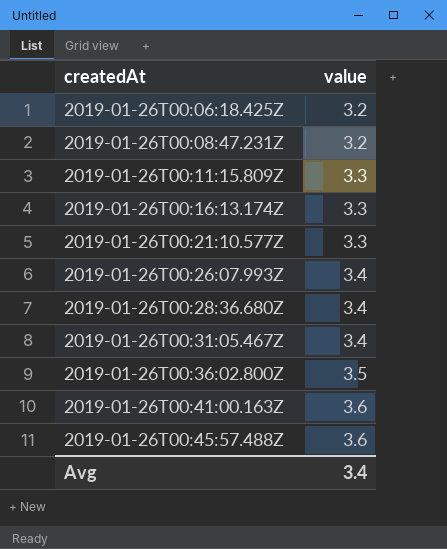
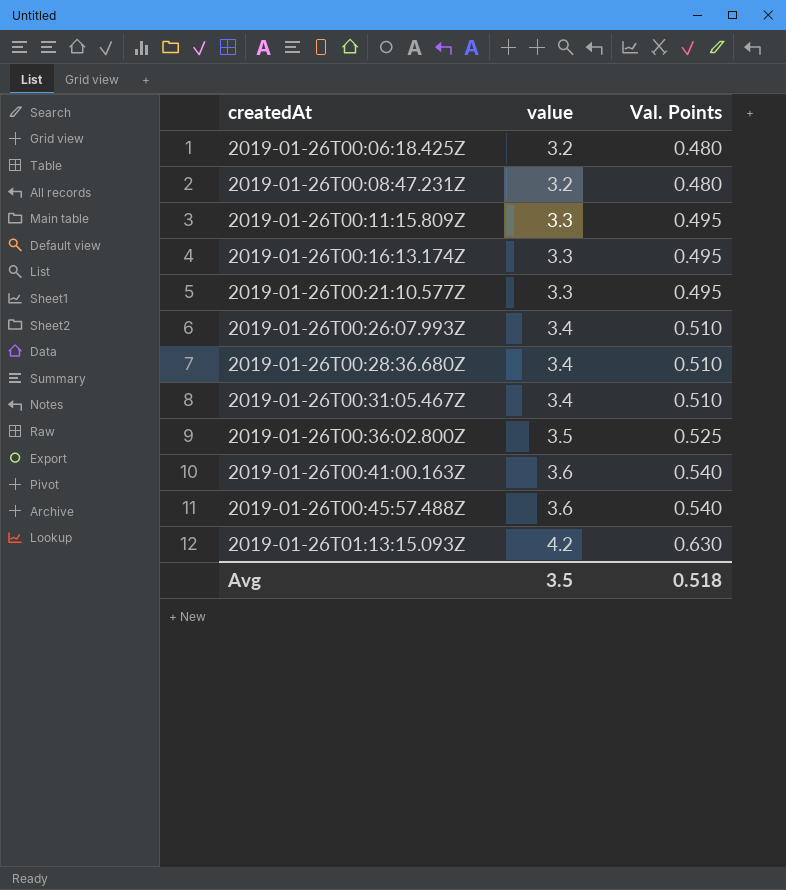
column Val. Points | formula: none -> [value] * 0.15
row 2019-01-26T01:13:15.093Z: none -> 4.2 | 0.630
Avg | value: 3.4 -> 3.5

